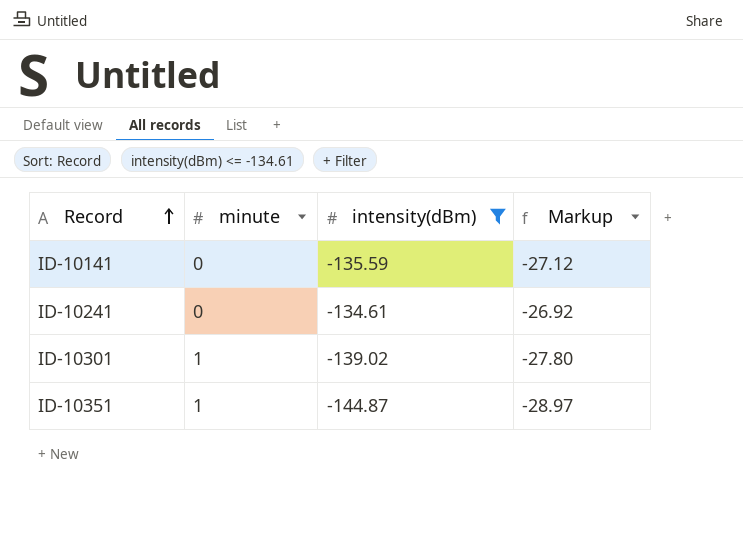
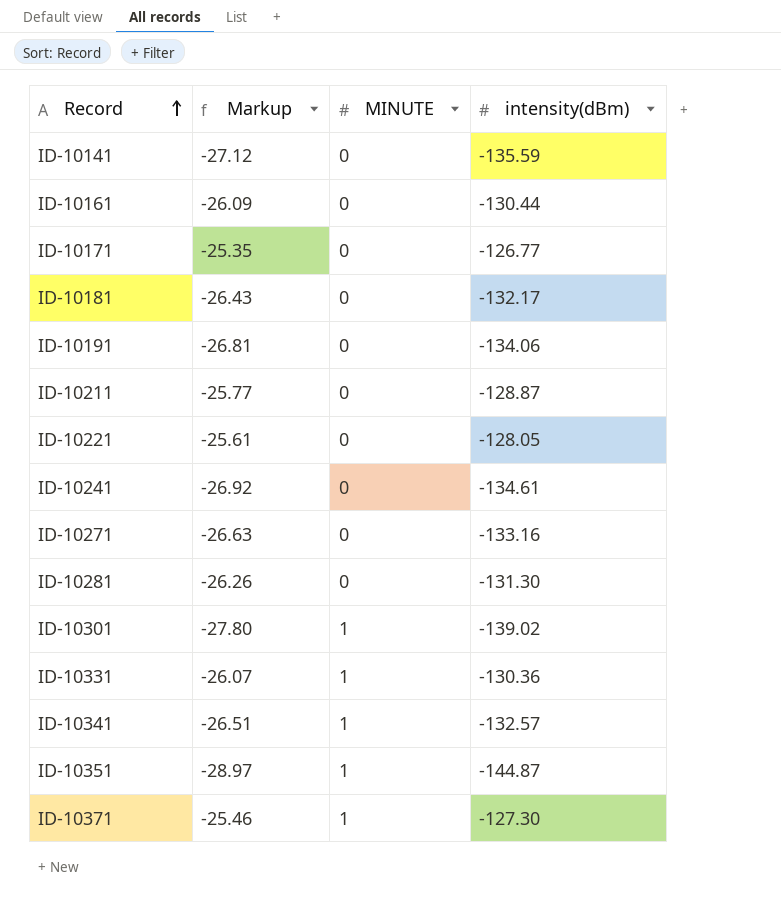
filter: intensity(dBm) <= -134.61 -> none
column Markup | position: 4 -> 2
column name: minute -> MINUTE

